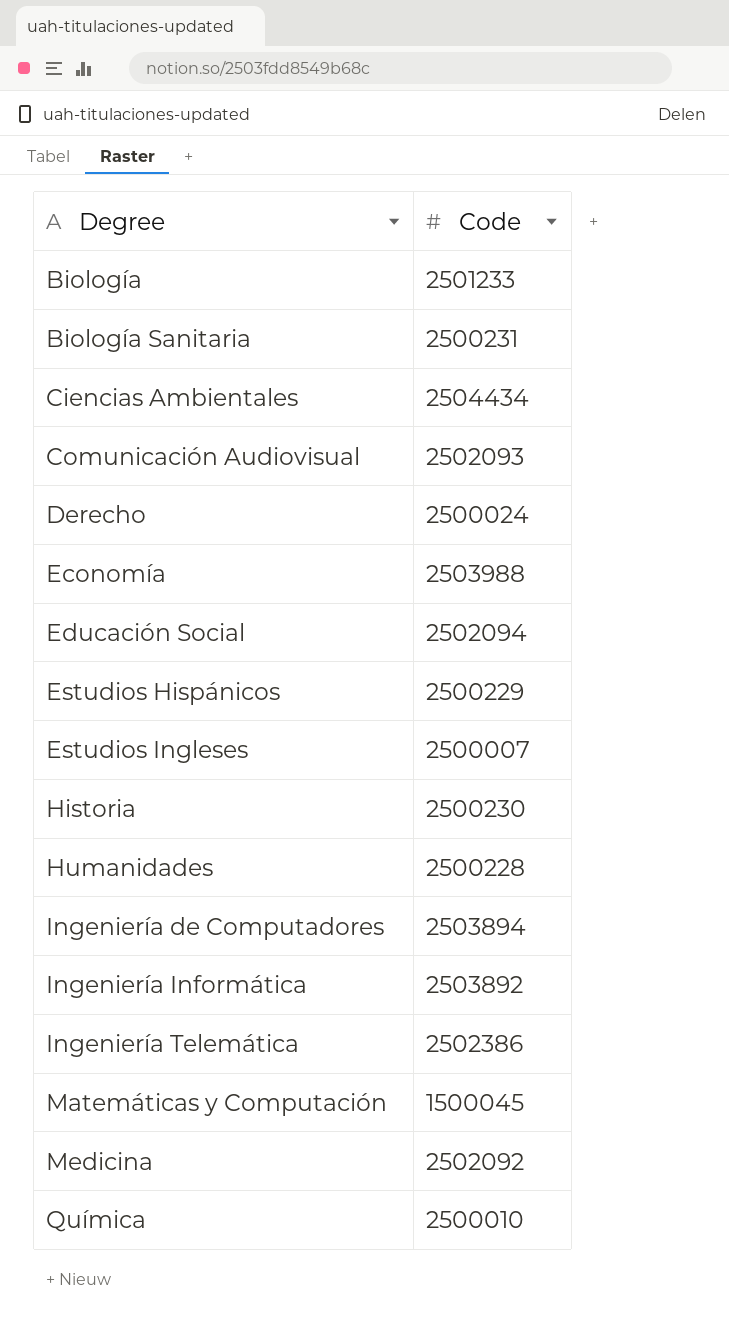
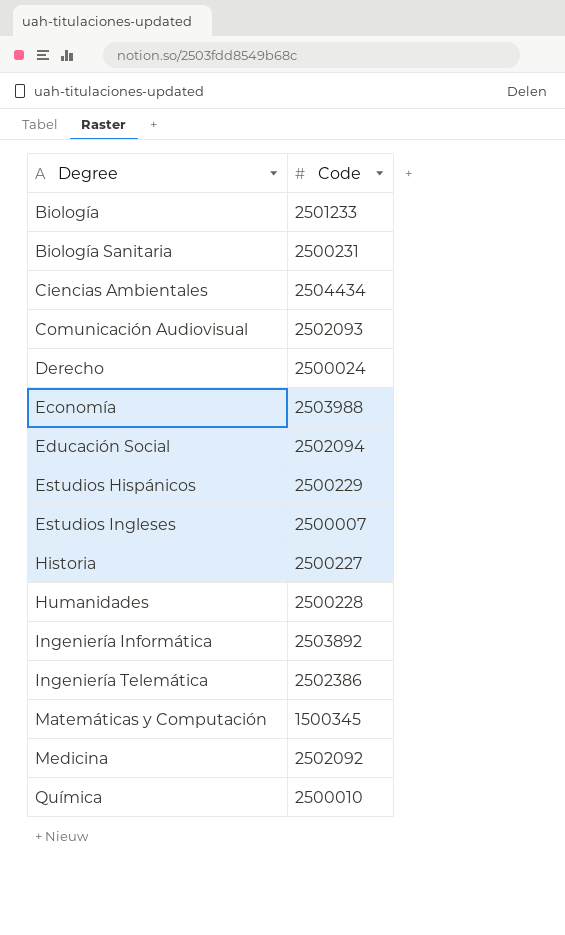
row Ingeniería de Computadores: 2503894 -> none
Historia | Code: 2500230 -> 2500227
Matemáticas y Computación | Code: 1500045 -> 1500345

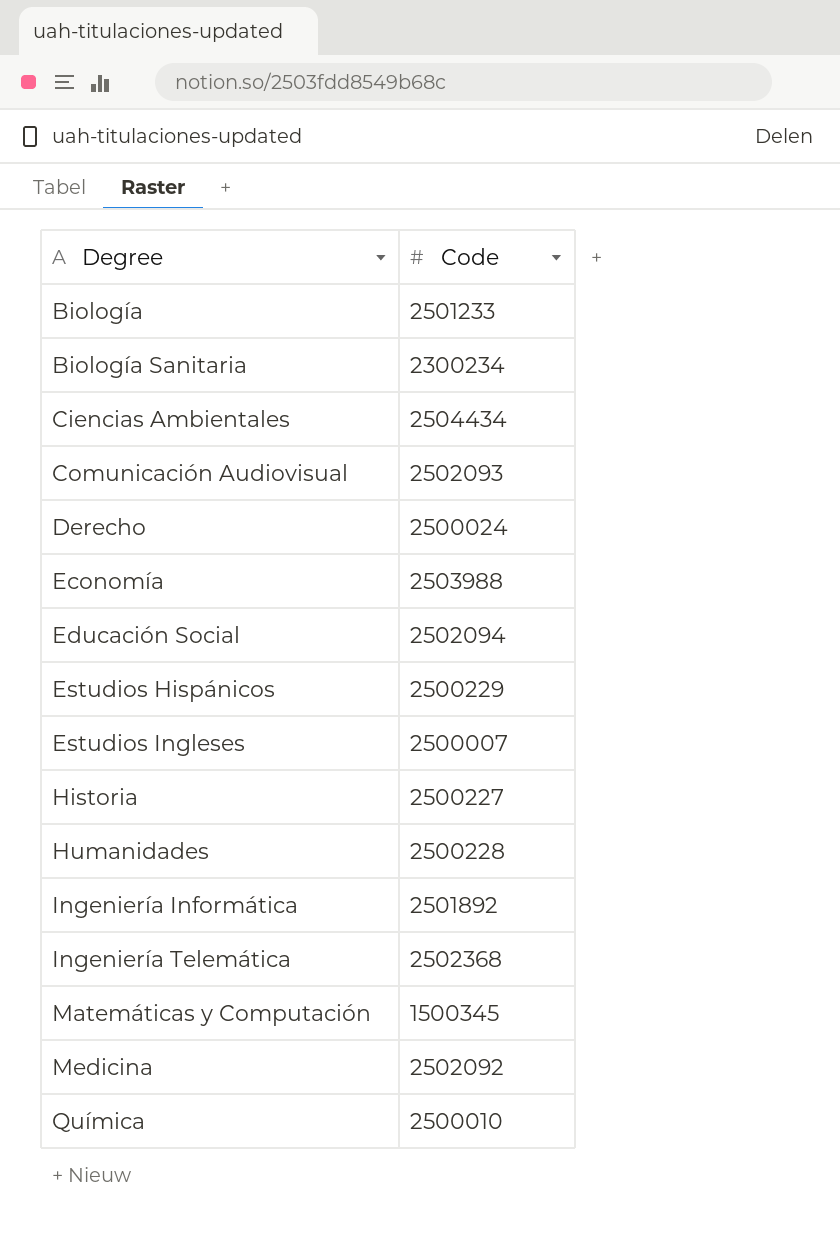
Biología Sanitaria | Code: 2500231 -> 2300234
Ingeniería Informática | Code: 2503892 -> 2501892
Ingeniería Telemática | Code: 2502386 -> 2502368

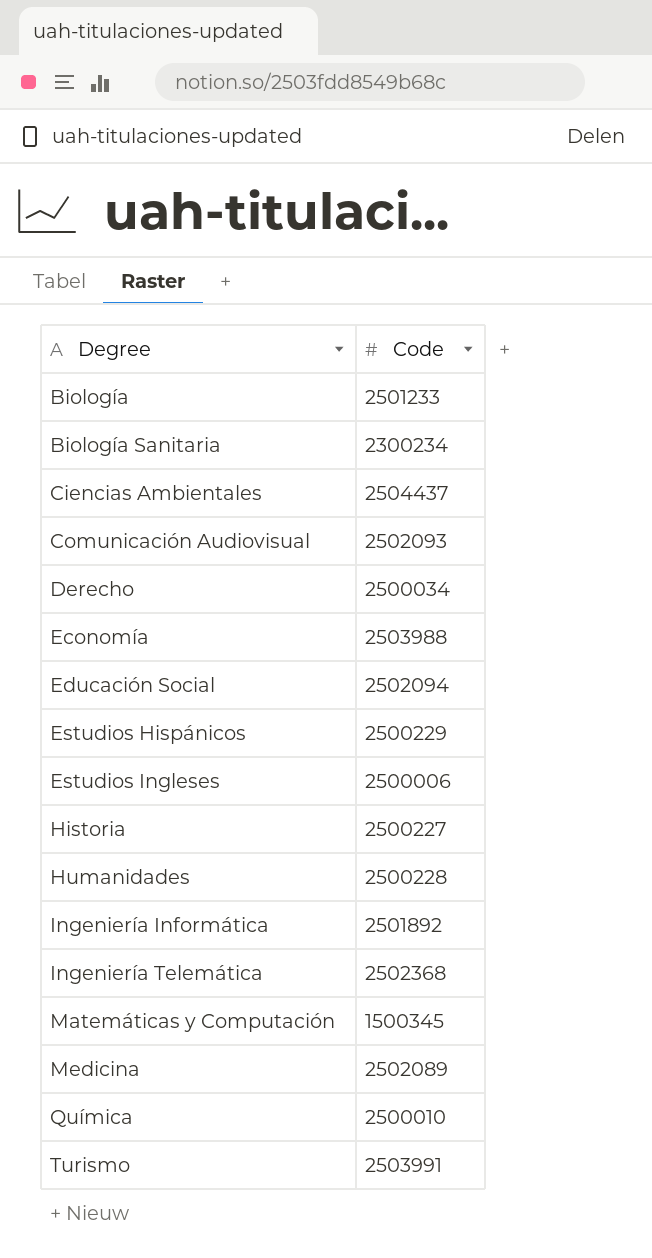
Ciencias Ambientales | Code: 2504434 -> 2504437
Derecho | Code: 2500024 -> 2500034
Estudios Ingleses | Code: 2500007 -> 2500006
Medicina | Code: 2502092 -> 2502089
row Turismo: none -> 2503991

